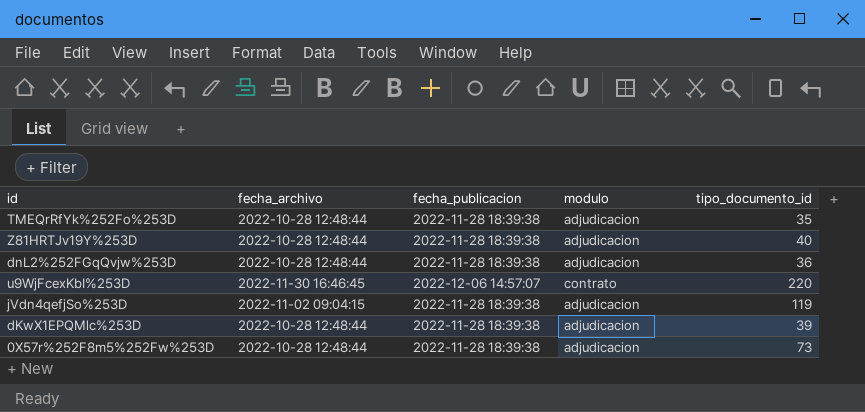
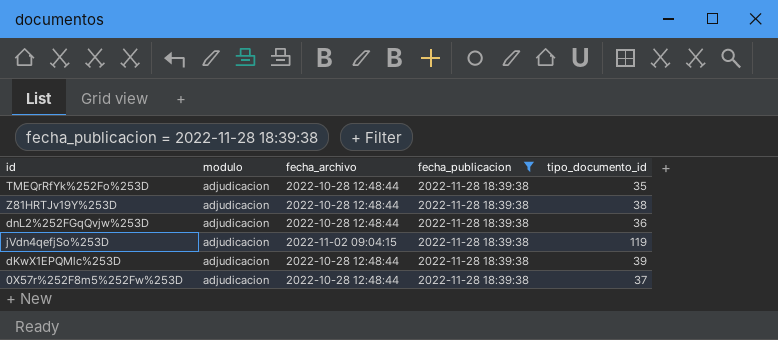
filter: none -> fecha_publicacion = 2022-11-28 18:39:38
column modulo | position: 4 -> 2
Z81HRTJv19Y%253D | tipo_documento_id: 40 -> 38
0X57r%252F8m5%252Fw%253D | tipo_documento_id: 73 -> 37

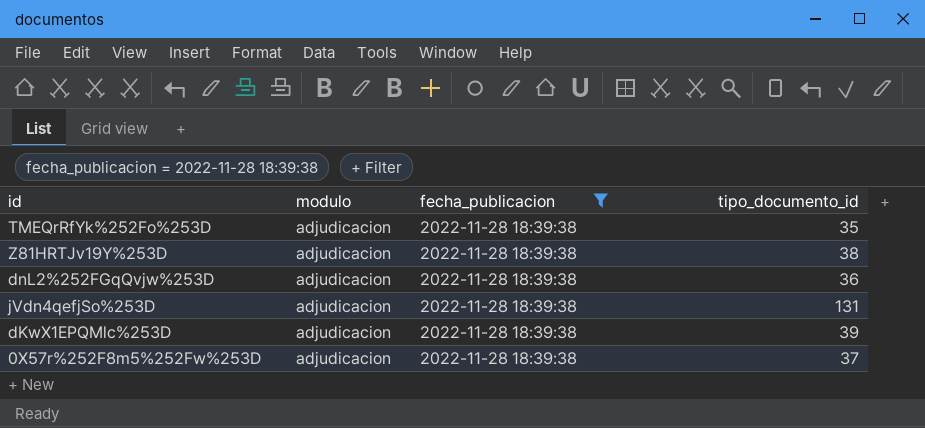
column fecha_archivo | position: 3 -> none
jVdn4qefjSo%253D | tipo_documento_id: 119 -> 131

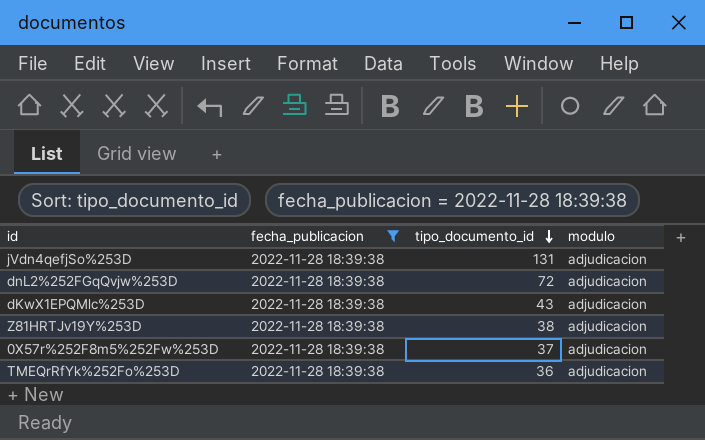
row order: none -> tipo_documento_id descending
column modulo | position: 2 -> 4
dnL2%252FGqQvjw%253D | tipo_documento_id: 36 -> 72
dKwX1EPQMlc%253D | tipo_documento_id: 39 -> 43
TMEQrRfYk%252Fo%253D | tipo_documento_id: 35 -> 36

